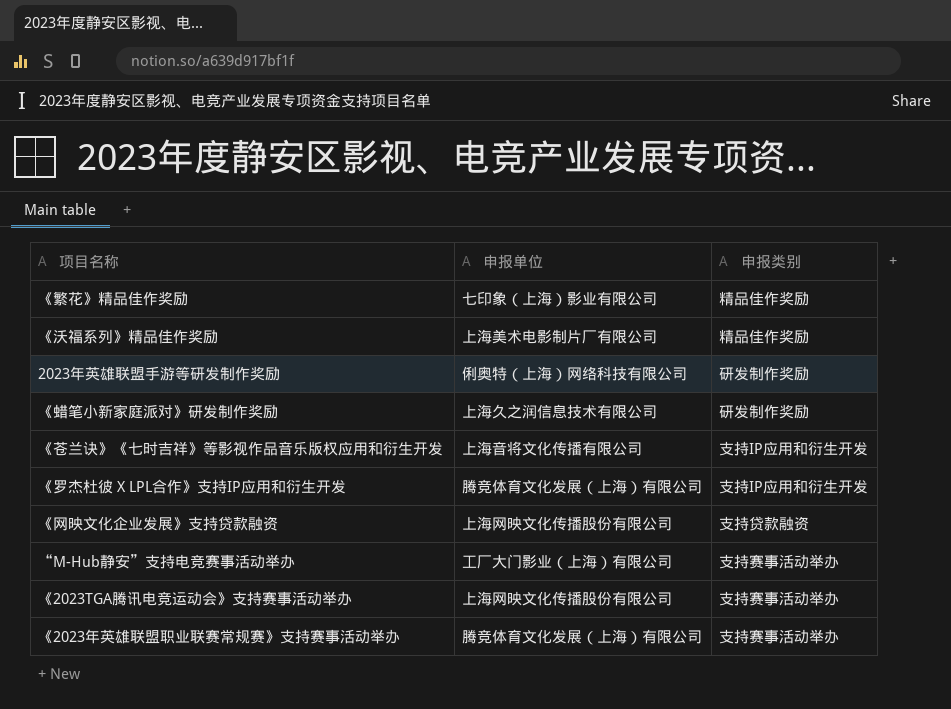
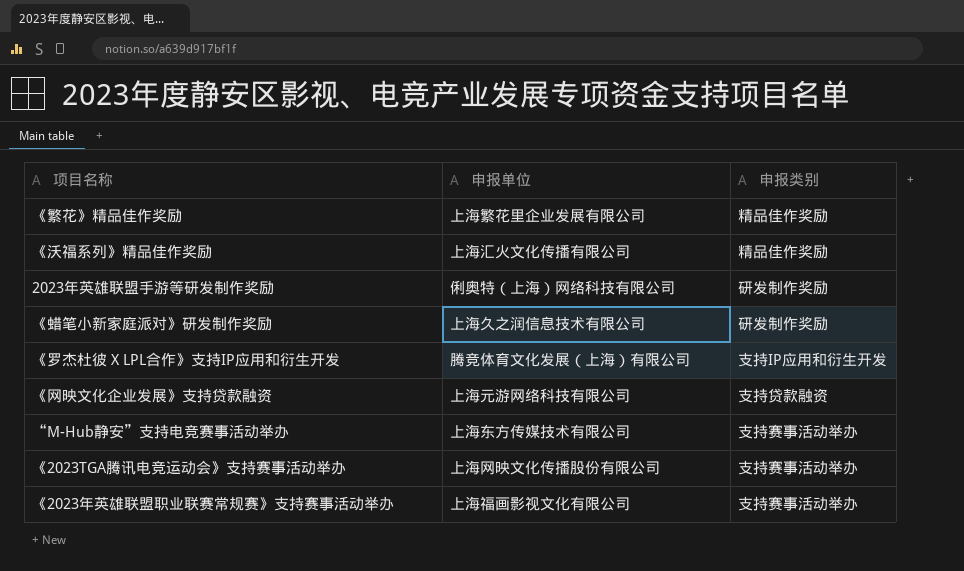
row 《苍兰诀》《七时吉祥》等影视作品音乐版权应用和衍生开发: 上海音将文化传播有限公司 | 支持IP应用和衍生开发 -> none
《繁花》精品佳作奖励 | 申报单位: 七印象（上海）影业有限公司 -> 上海繁花里企业发展有限公司
《沃福系列》精品佳作奖励 | 申报单位: 上海美术电影制片厂有限公司 -> 上海汇火文化传播有限公司
《网映文化企业发展》支持贷款融资 | 申报单位: 上海网映文化传播股份有限公司 -> 上海元游网络科技有限公司
“M-Hub静安”支持电竞赛事活动举办 | 申报单位: 工厂大门影业（上海）有限公司 -> 上海东方传媒技术有限公司
《2023年英雄联盟职业联赛常规赛》支持赛事活动举办 | 申报单位: 腾竞体育文化发展（上海）有限公司 -> 上海福画影视文化有限公司

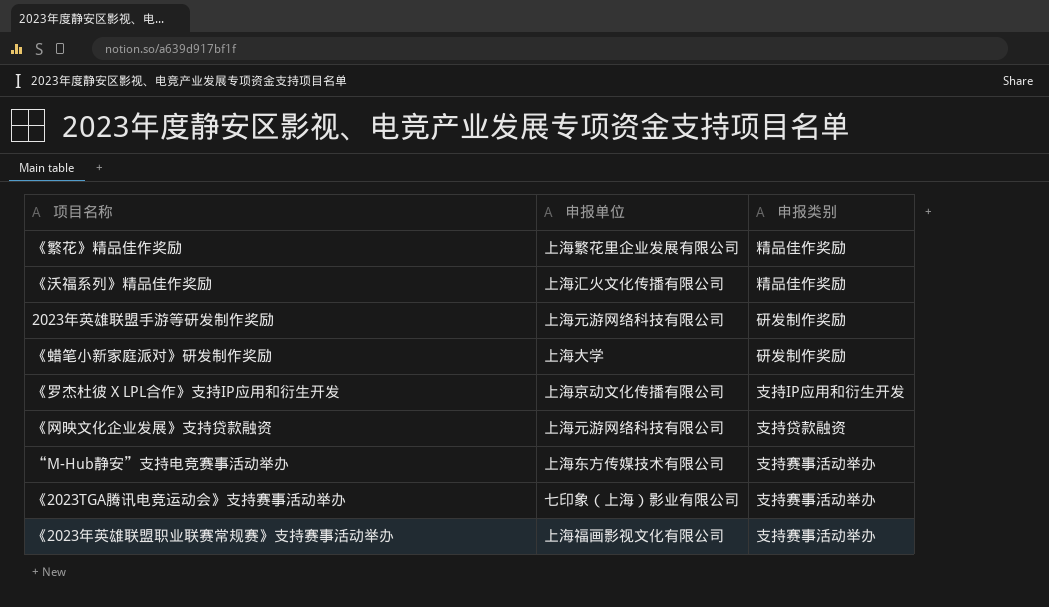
2023年英雄联盟手游等研发制作奖励 | 申报单位: 俐奥特（上海）网络科技有限公司 -> 上海元游网络科技有限公司
《蜡笔小新家庭派对》研发制作奖励 | 申报单位: 上海久之润信息技术有限公司 -> 上海大学
《罗杰杜彼 X LPL合作》支持IP应用和衍生开发 | 申报单位: 腾竞体育文化发展（上海）有限公司 -> 上海京动文化传播有限公司
《2023TGA腾讯电竞运动会》支持赛事活动举办 | 申报单位: 上海网映文化传播股份有限公司 -> 七印象（上海）影业有限公司

